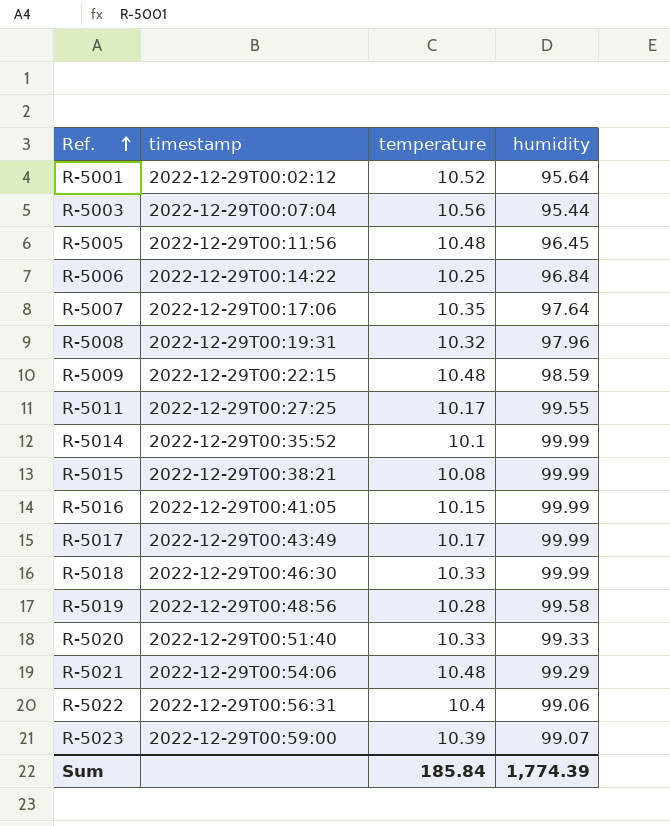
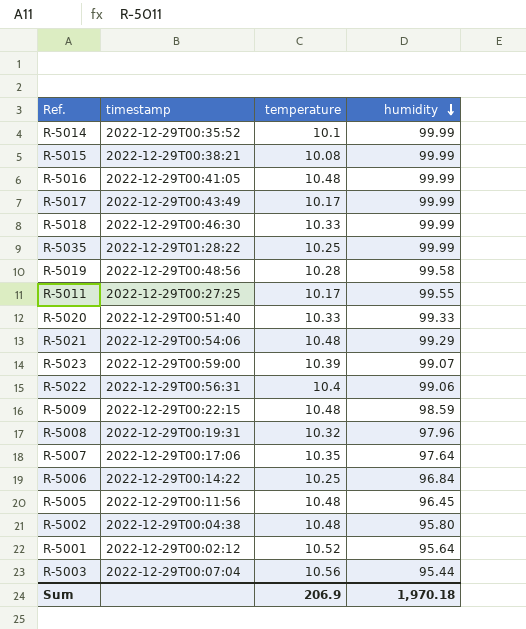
row order: Ref. ascending -> humidity descending
R-5016 | temperature: 10.15 -> 10.48
row R-5035: none -> 2022-12-29T01:28:22 | 10.25 | 99.99
row R-5002: none -> 2022-12-29T00:04:38 | 10.48 | 95.80
Sum | temperature: 185.84 -> 206.9
Sum | humidity: 1,774.39 -> 1,970.18

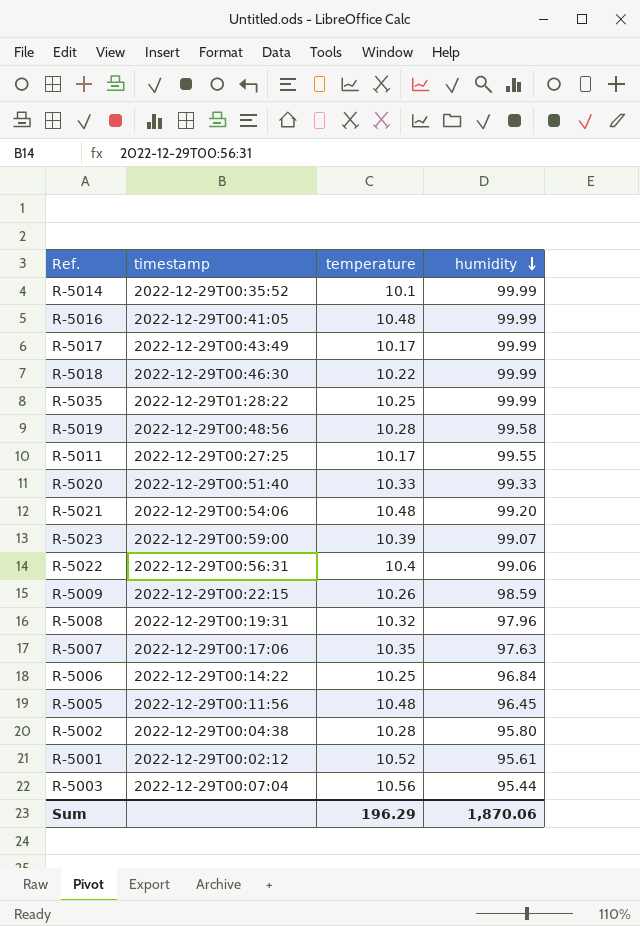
row R-5015: 2022-12-29T00:38:21 | 10.08 | 99.99 -> none
R-5018 | temperature: 10.33 -> 10.22
R-5021 | humidity: 99.29 -> 99.20
R-5009 | temperature: 10.48 -> 10.26
R-5007 | humidity: 97.64 -> 97.63
R-5002 | temperature: 10.48 -> 10.28
R-5001 | humidity: 95.64 -> 95.61
Sum | temperature: 206.9 -> 196.29
Sum | humidity: 1,970.18 -> 1,870.06

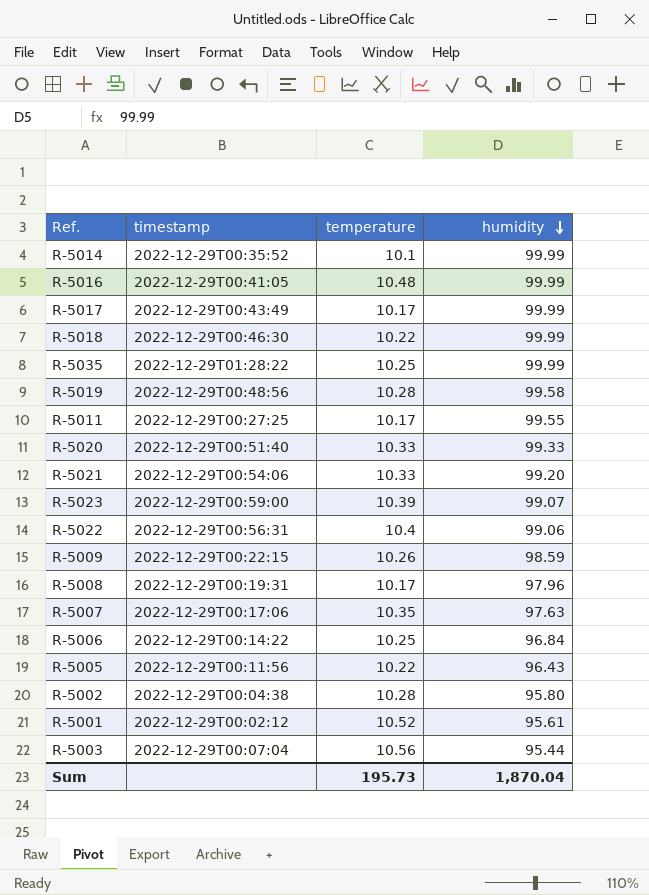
R-5021 | temperature: 10.48 -> 10.33
R-5008 | temperature: 10.32 -> 10.17
R-5005 | temperature: 10.48 -> 10.22
R-5005 | humidity: 96.45 -> 96.43
Sum | temperature: 196.29 -> 195.73
Sum | humidity: 1,870.06 -> 1,870.04

